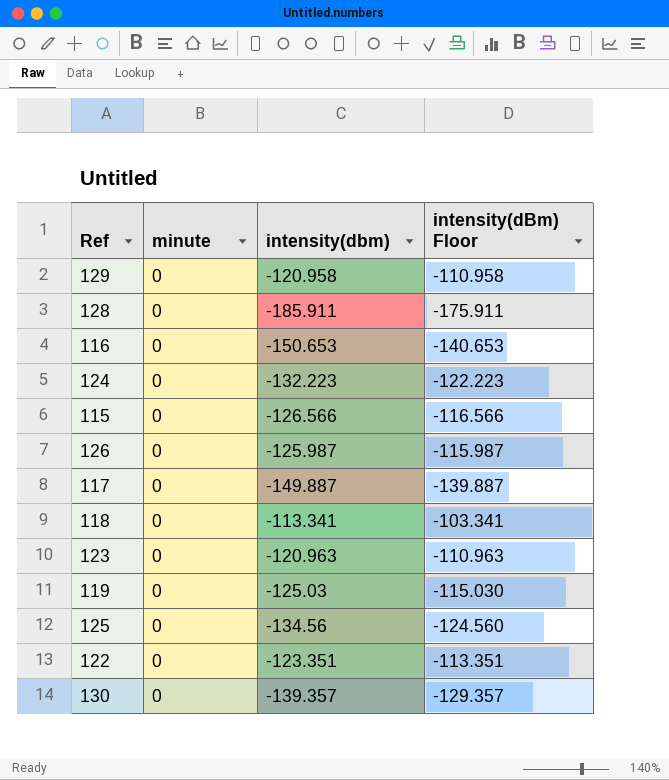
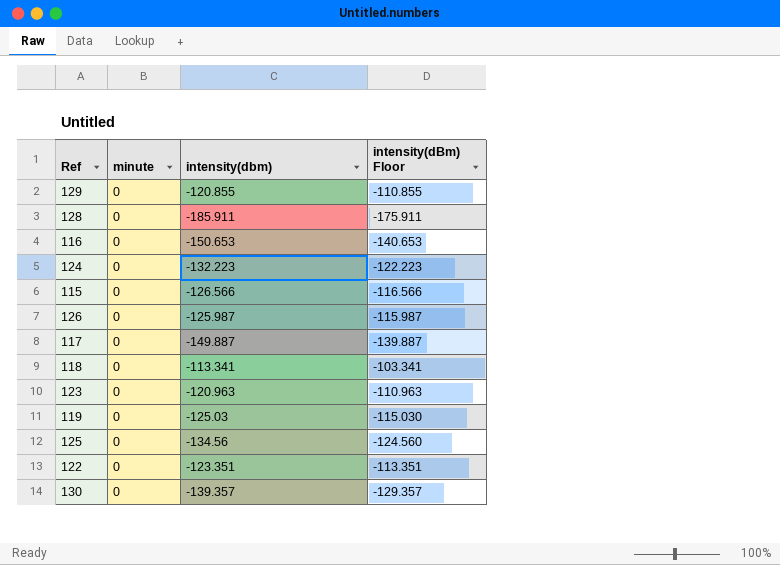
129 | intensity(dbm): -120.958 -> -120.855
129 | intensity(dBm) Floor: -110.958 -> -110.855

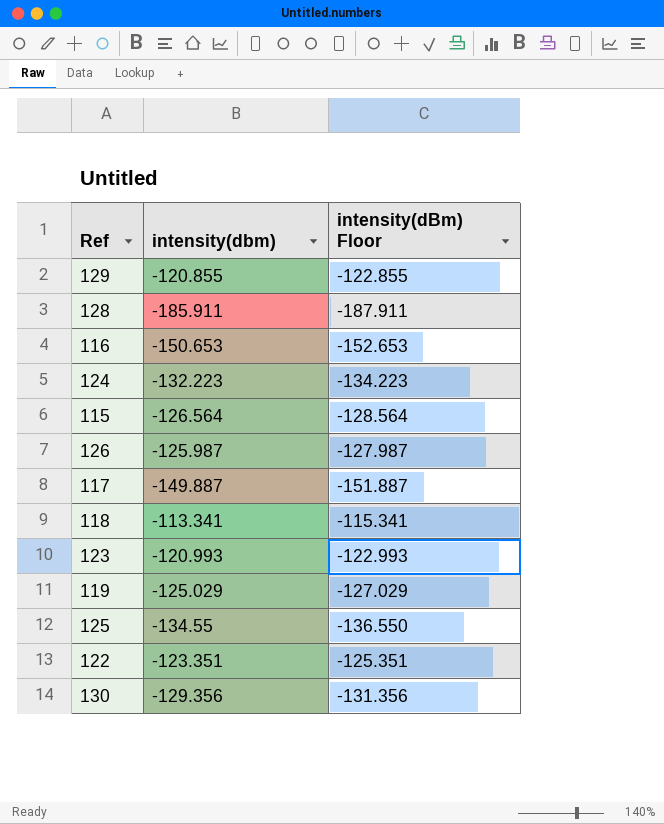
column minute | position: 2 -> none
column intensity(dBm) Floor | formula: [intensity(dbm)] + 10 -> [intensity(dbm)] - 2
115 | intensity(dbm): -126.566 -> -126.564
123 | intensity(dbm): -120.963 -> -120.993
119 | intensity(dbm): -125.03 -> -125.029
125 | intensity(dbm): -134.56 -> -134.55
130 | intensity(dbm): -139.357 -> -129.356

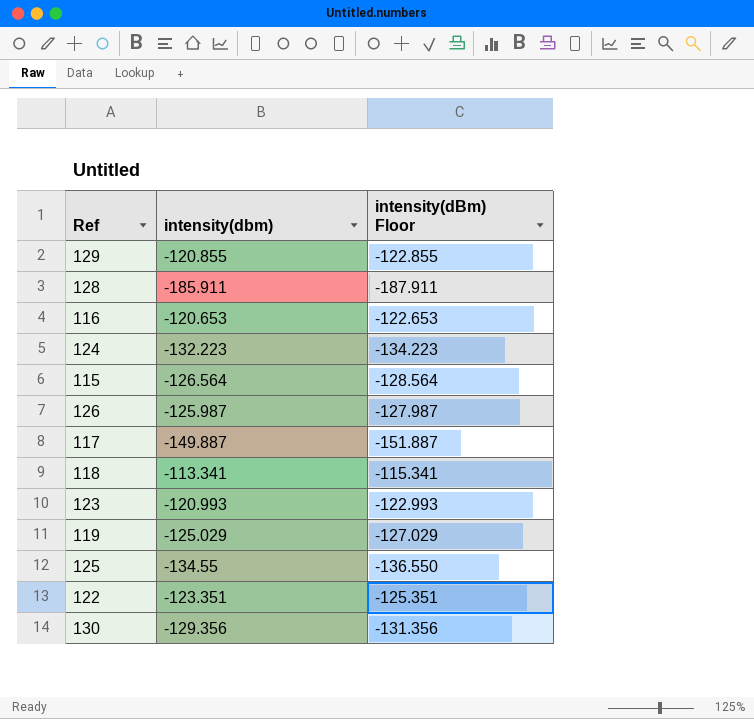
116 | intensity(dbm): -150.653 -> -120.653
116 | intensity(dBm) Floor: -152.653 -> -122.653

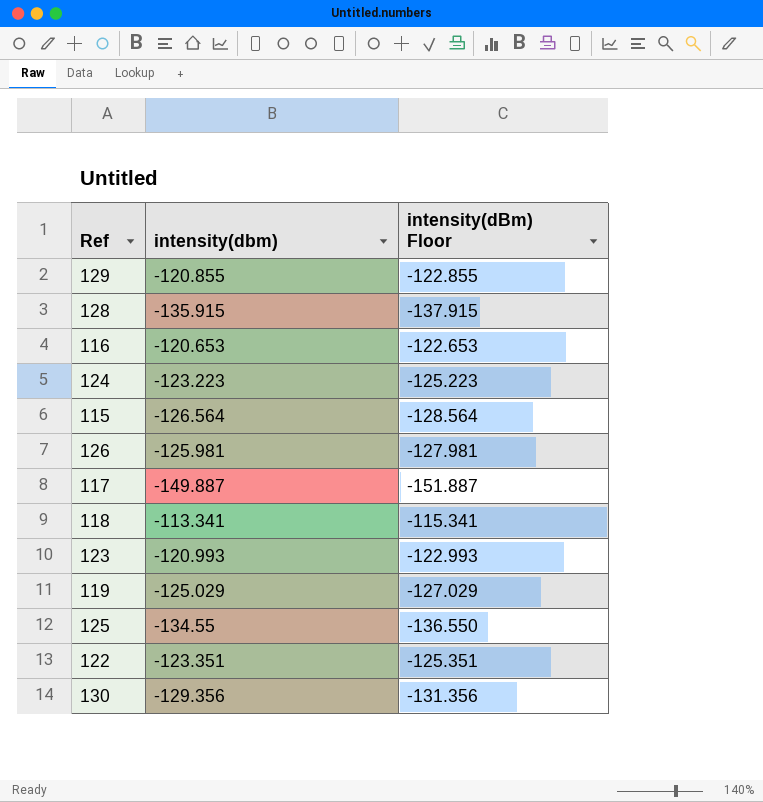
128 | intensity(dbm): -185.911 -> -135.915
128 | intensity(dBm) Floor: -187.911 -> -137.915
124 | intensity(dbm): -132.223 -> -123.223
124 | intensity(dBm) Floor: -134.223 -> -125.223
126 | intensity(dbm): -125.987 -> -125.981
126 | intensity(dBm) Floor: -127.987 -> -127.981

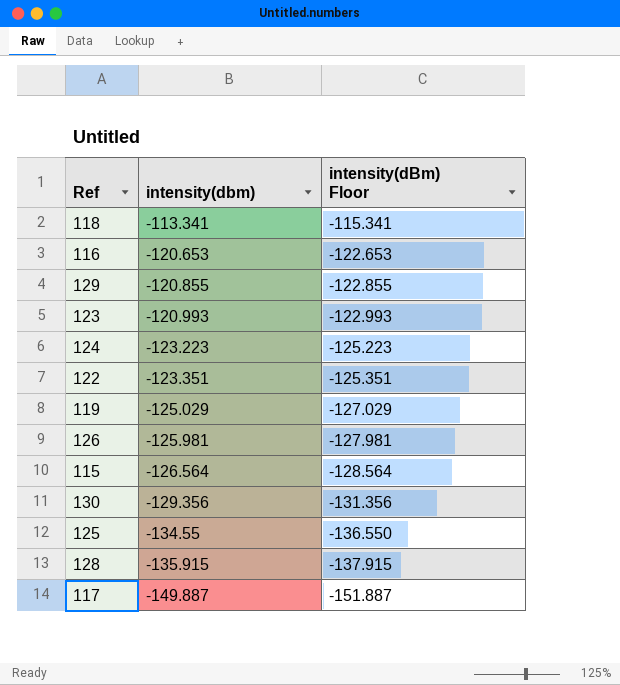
row order: none -> intensity(dbm) descending

